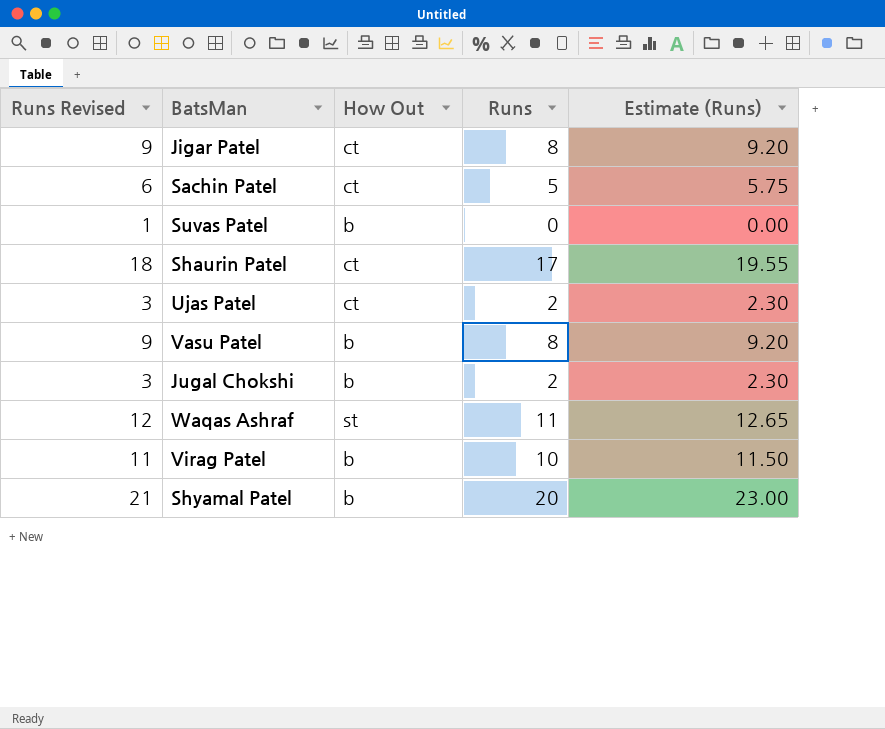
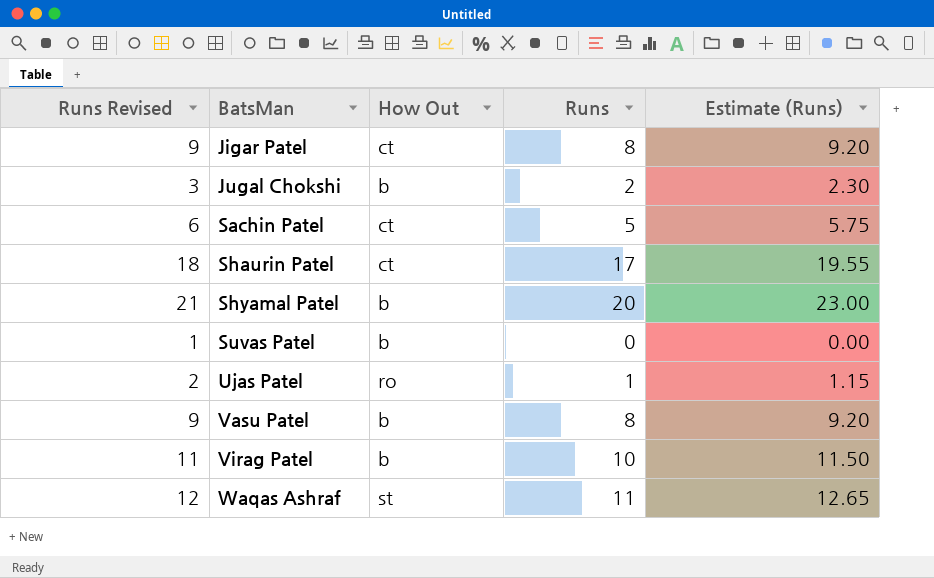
row order: none -> BatsMan ascending
Ujas Patel | Runs Revised: 3 -> 2
Ujas Patel | How Out: ct -> ro
Ujas Patel | Runs: 2 -> 1
Ujas Patel | Estimate (Runs): 2.30 -> 1.15

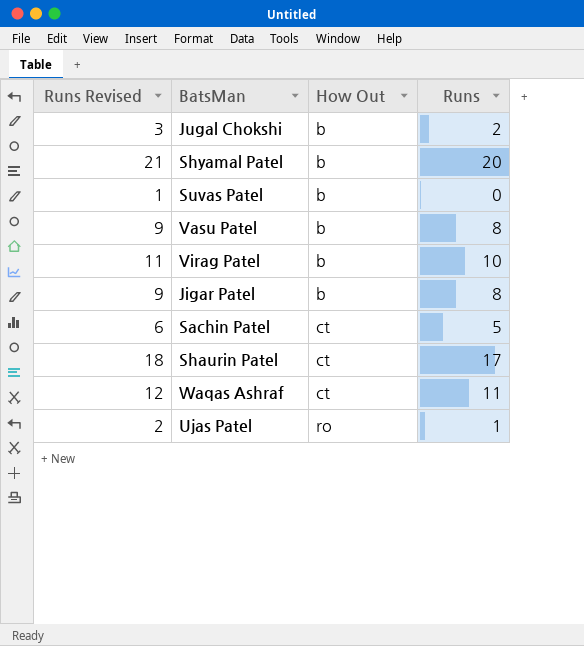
row order: BatsMan ascending -> How Out ascending
column Estimate (Runs) | formula: [Runs] * 1.15 -> none
Jigar Patel | How Out: ct -> b
Waqas Ashraf | How Out: st -> ct

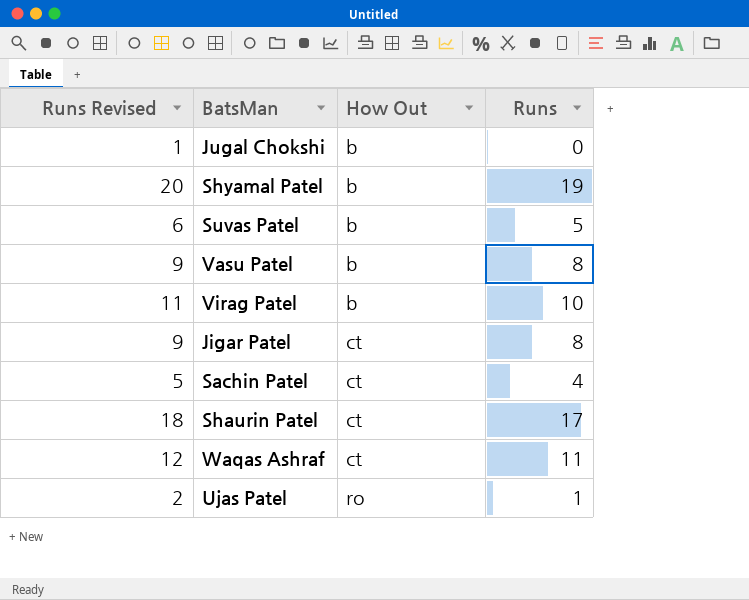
Jugal Chokshi | Runs Revised: 3 -> 1
Jugal Chokshi | Runs: 2 -> 0
Shyamal Patel | Runs Revised: 21 -> 20
Shyamal Patel | Runs: 20 -> 19
Suvas Patel | Runs Revised: 1 -> 6
Suvas Patel | Runs: 0 -> 5
Jigar Patel | How Out: b -> ct
Sachin Patel | Runs Revised: 6 -> 5
Sachin Patel | Runs: 5 -> 4

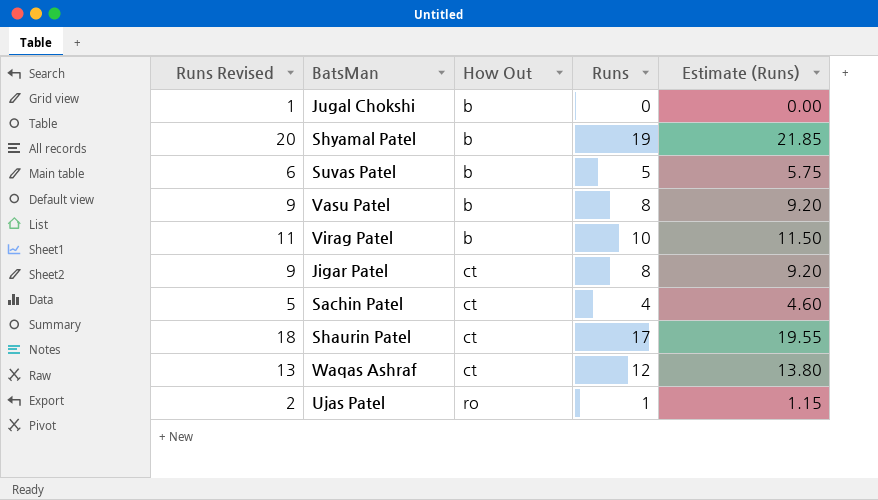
column Estimate (Runs) | formula: none -> [Runs] * 1.15
Waqas Ashraf | Runs Revised: 12 -> 13
Waqas Ashraf | Runs: 11 -> 12

